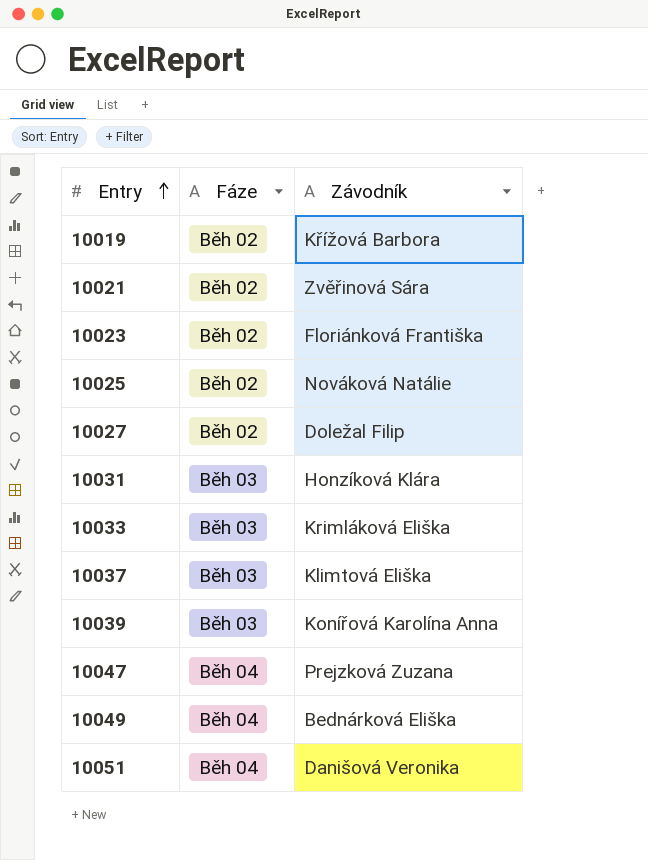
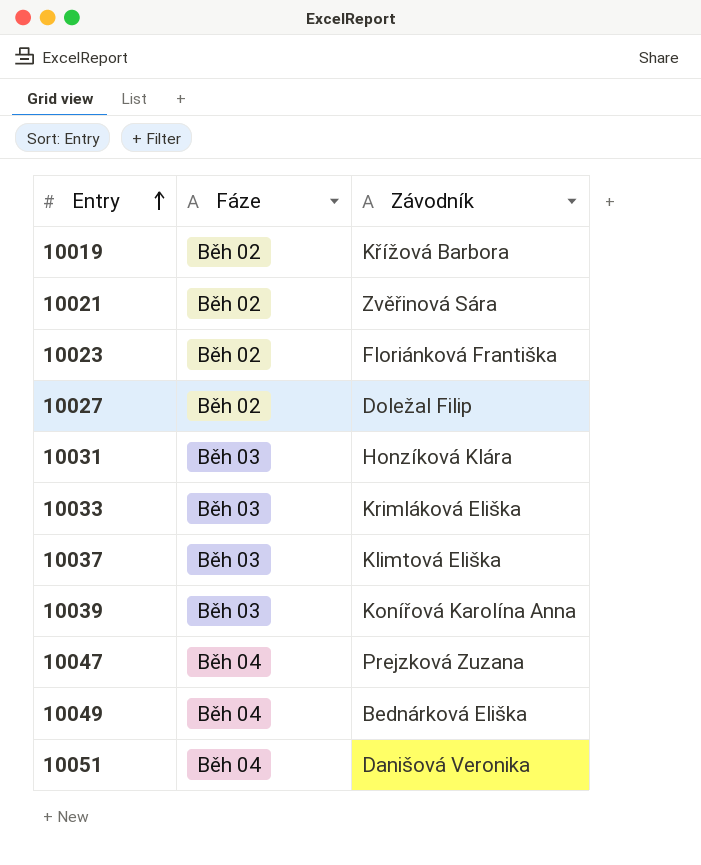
row 10025: Běh 02 | Nováková Natálie -> none

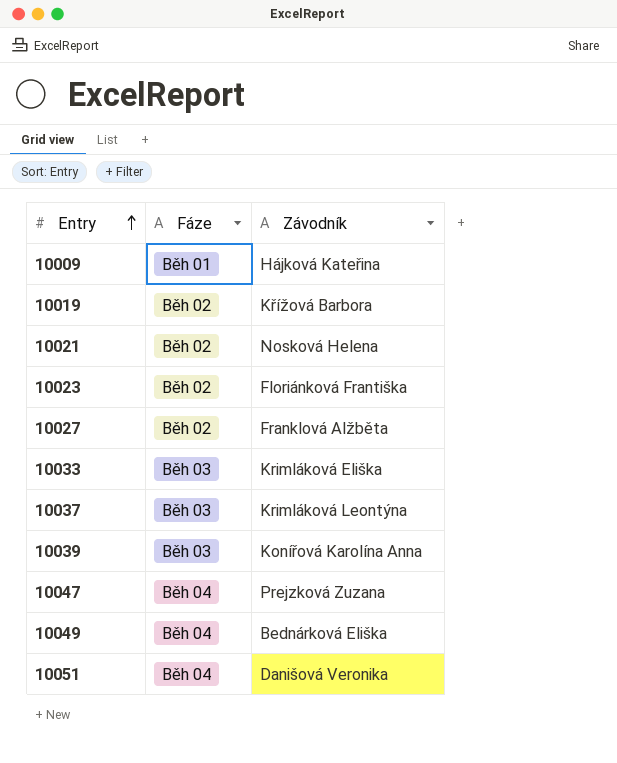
row 10031: Běh 03 | Honzíková Klára -> none
row 10009: none -> Běh 01 | Hájková Kateřina
10021 | Závodník: Zvěřinová Sára -> Nosková Helena
10027 | Závodník: Doležal Filip -> Franklová Alžběta
10037 | Závodník: Klimtová Eliška -> Krimláková Leontýna

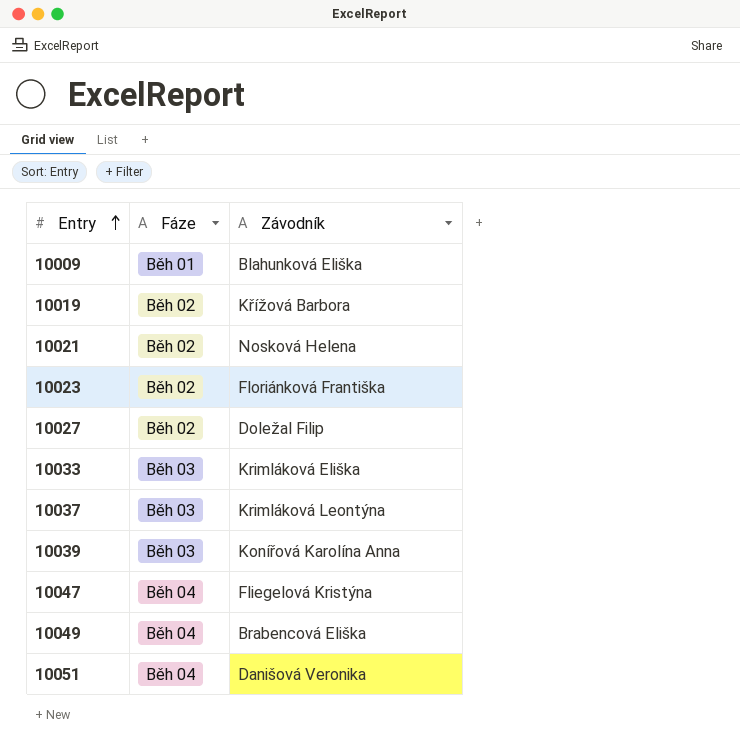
10009 | Závodník: Hájková Kateřina -> Blahunková Eliška
10027 | Závodník: Franklová Alžběta -> Doležal Filip
10047 | Závodník: Prejzková Zuzana -> Fliegelová Kristýna
10049 | Závodník: Bednárková Eliška -> Brabencová Eliška

